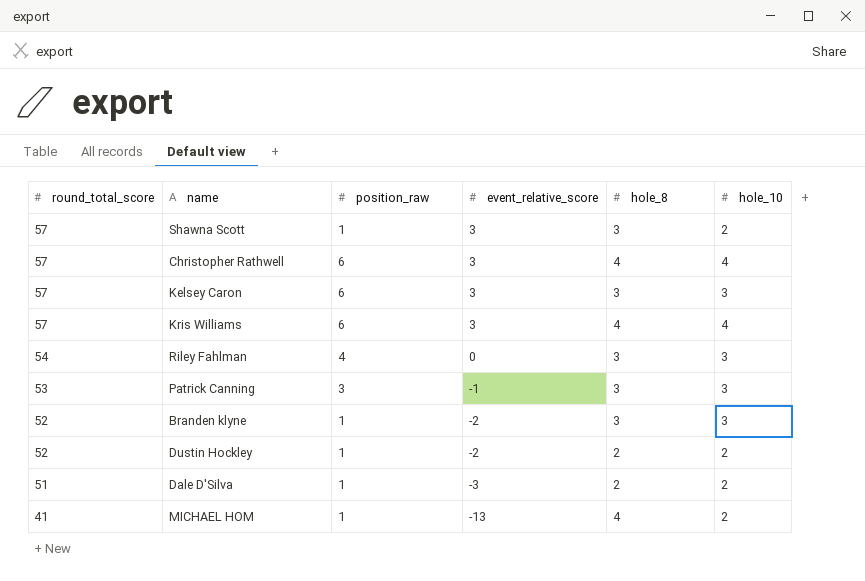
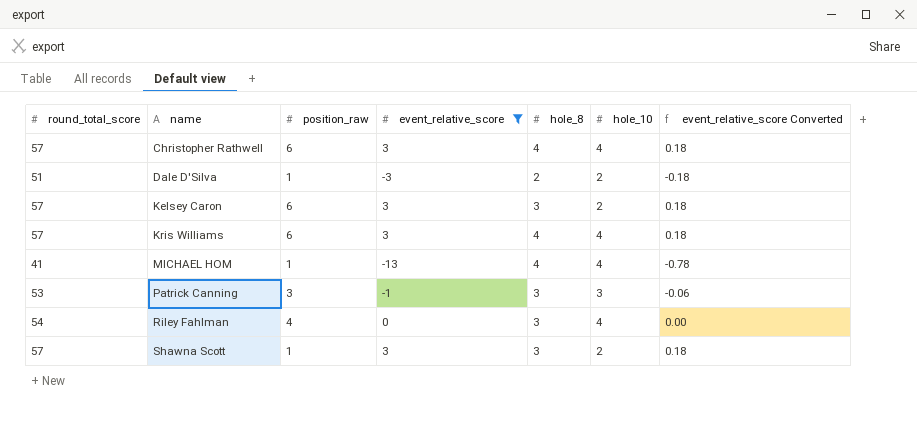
filter: none -> event_relative_score != -2
row order: round_total_score descending -> name ascending
column event_relative_score Converted | formula: none -> [event_relative_score] * 0.06
Kelsey Caron | hole_10: 3 -> 2
MICHAEL HOM | hole_10: 2 -> 4
Riley Fahlman | hole_10: 3 -> 4

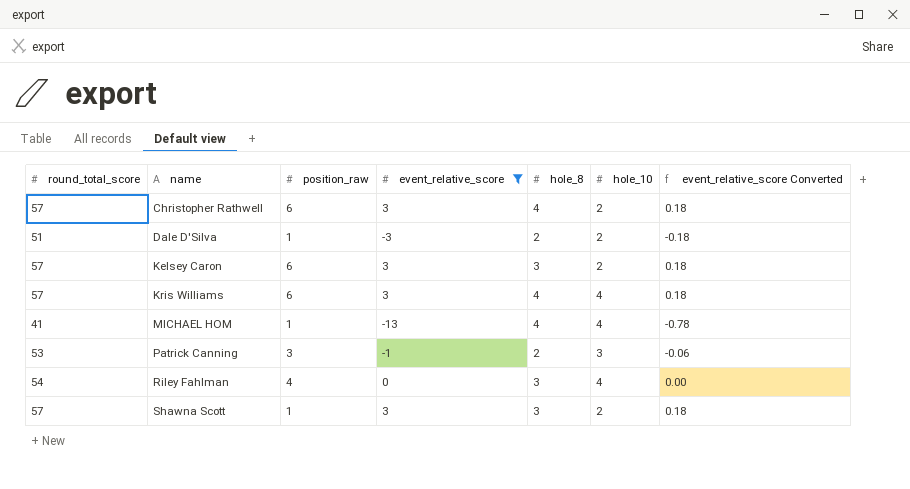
Christopher Rathwell | hole_10: 4 -> 2
Patrick Canning | hole_8: 3 -> 2

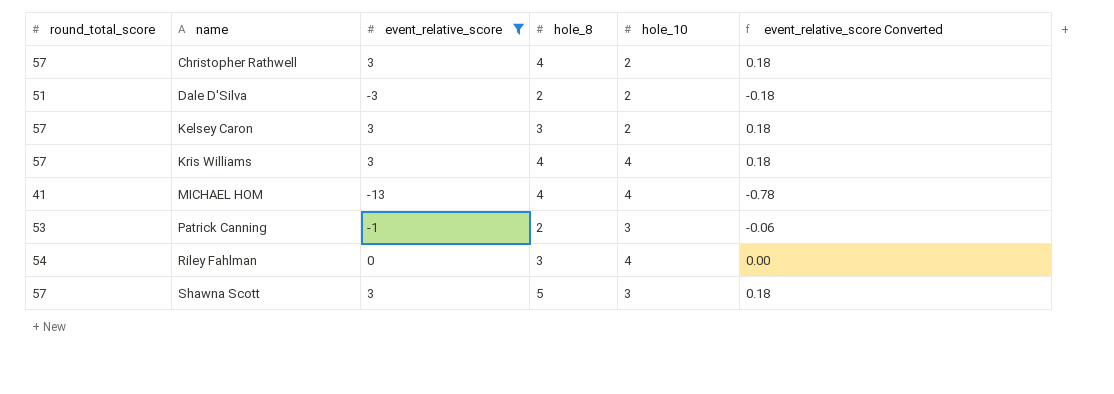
column position_raw | position: 3 -> none
Shawna Scott | hole_8: 3 -> 5
Shawna Scott | hole_10: 2 -> 3

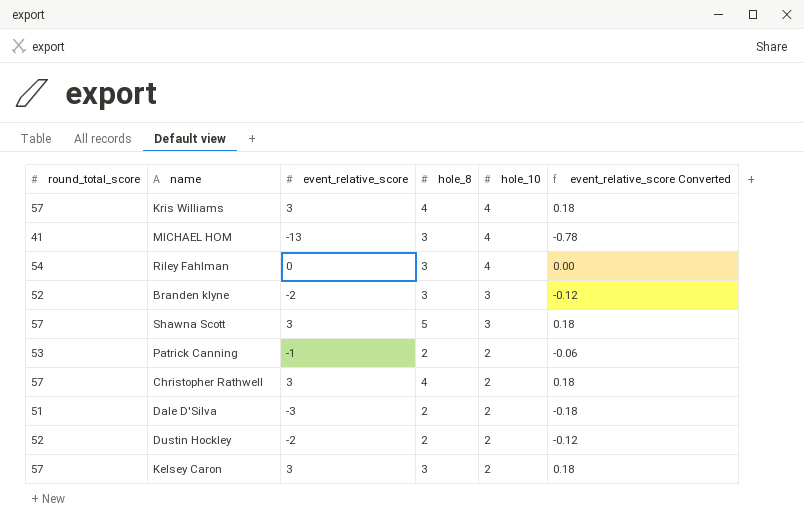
filter: event_relative_score != -2 -> none
row order: name ascending -> hole_10 descending
MICHAEL HOM | hole_8: 4 -> 3
Patrick Canning | hole_10: 3 -> 2

